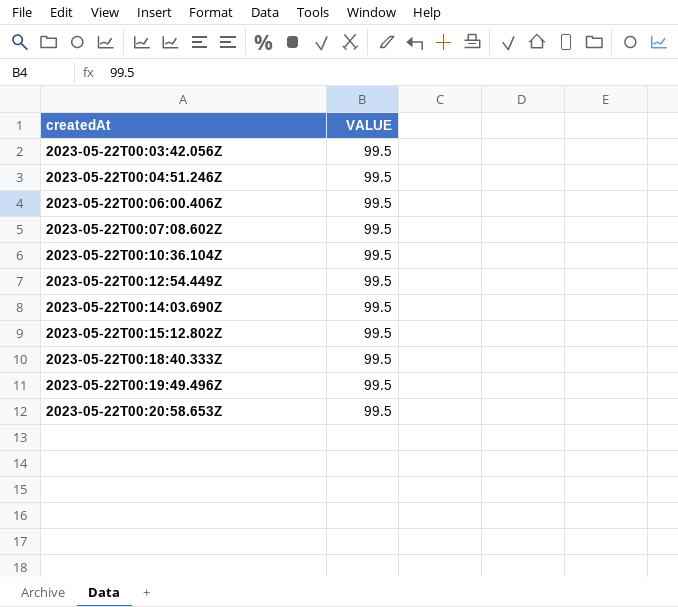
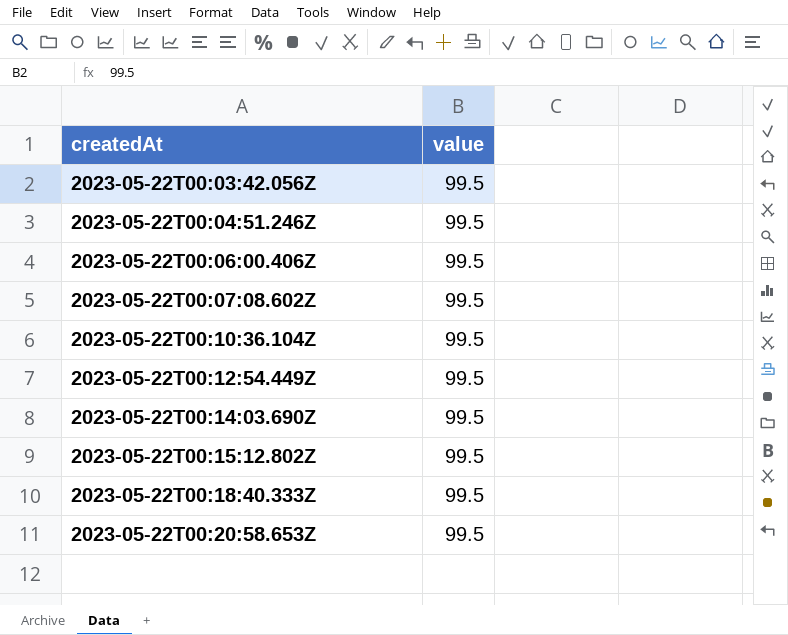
column name: VALUE -> value
row 2023-05-22T00:19:49.496Z: 99.5 -> none

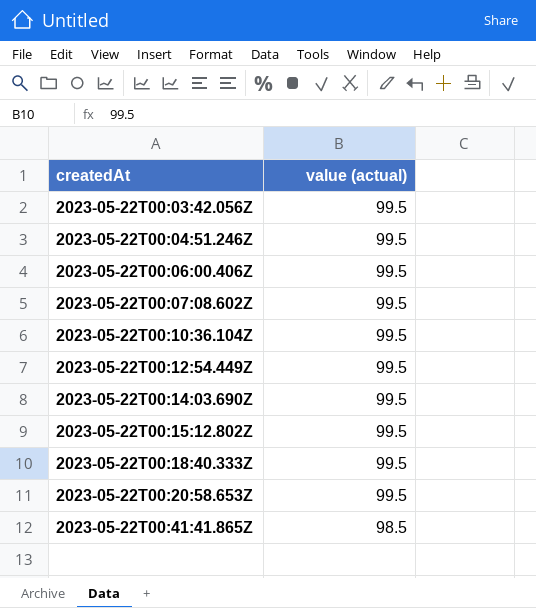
column name: value -> value (actual)
row 2023-05-22T00:41:41.865Z: none -> 98.5

